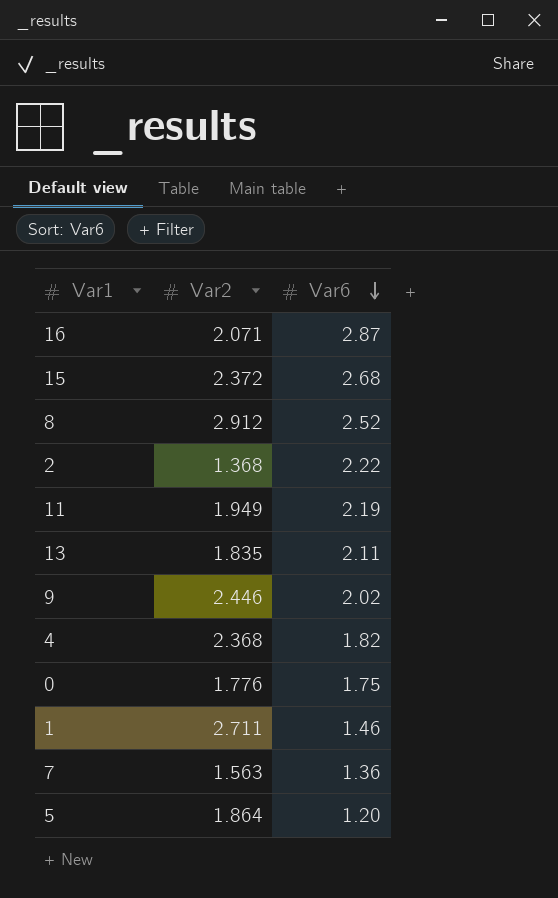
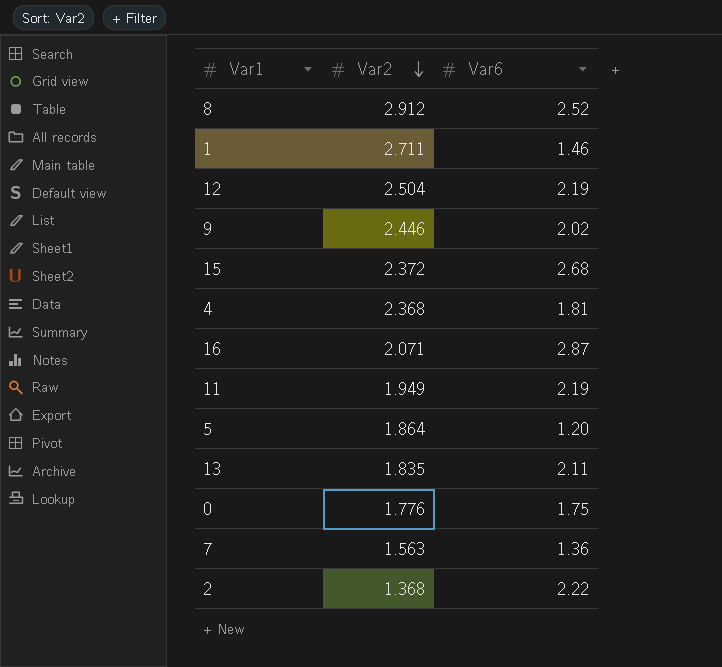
row order: Var6 descending -> Var2 descending
row 12: none -> 2.504 | 2.19
4 | Var6: 1.82 -> 1.81

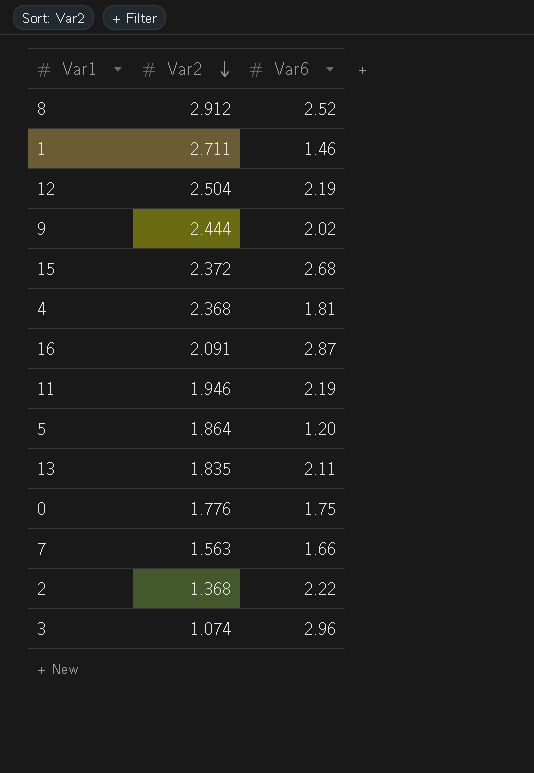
9 | Var2: 2.446 -> 2.444
16 | Var2: 2.071 -> 2.091
11 | Var2: 1.949 -> 1.946
7 | Var6: 1.36 -> 1.66
row 3: none -> 1.074 | 2.96

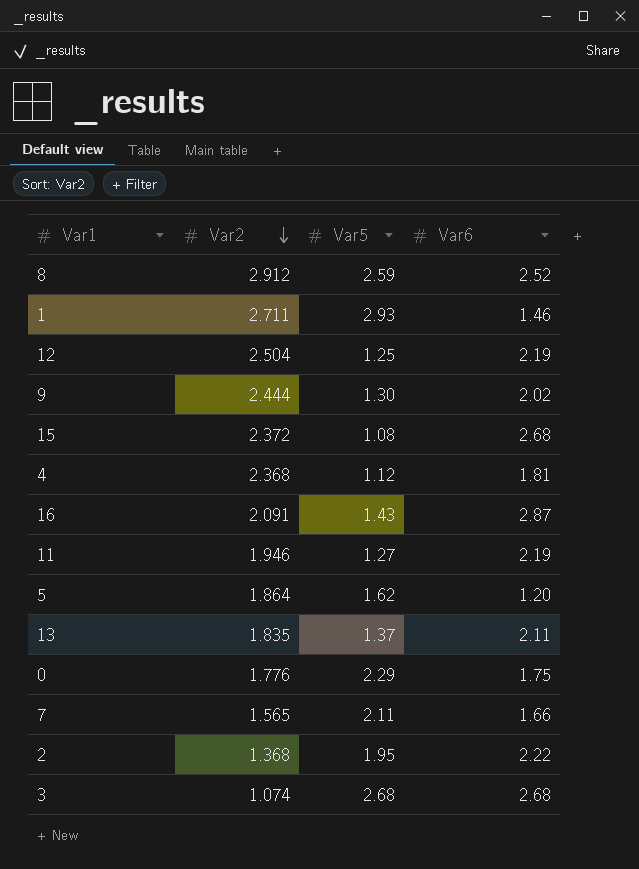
column Var5 | position: none -> 3
7 | Var2: 1.563 -> 1.565
3 | Var6: 2.96 -> 2.68

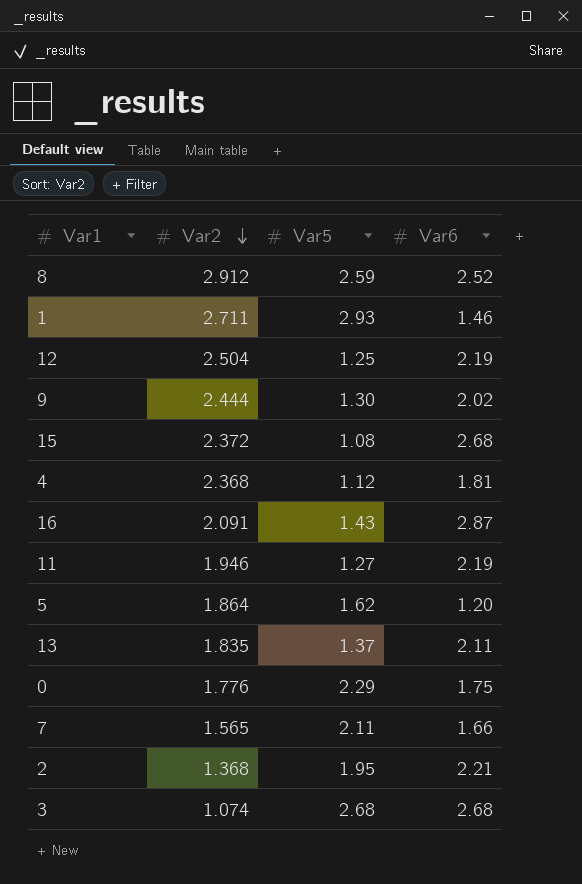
2 | Var6: 2.22 -> 2.21

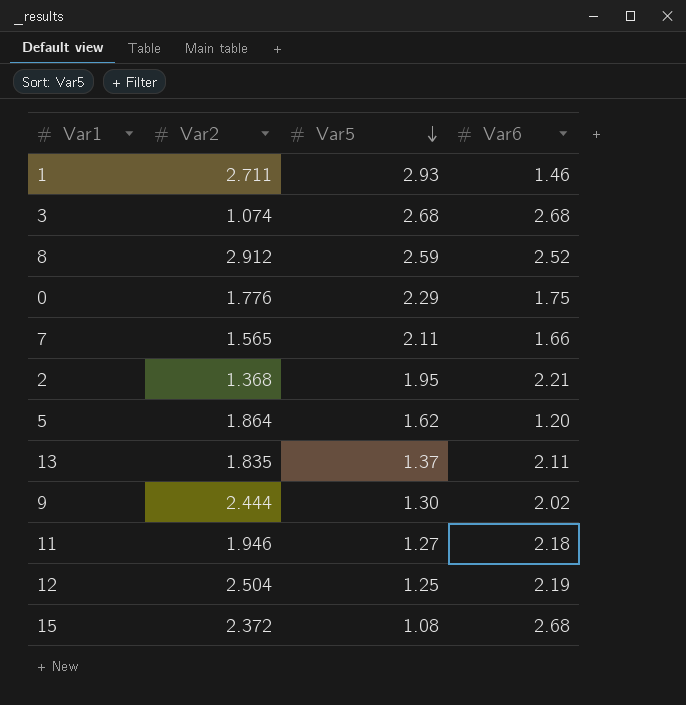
row order: Var2 descending -> Var5 descending
row 4: 2.368 | 1.12 | 1.81 -> none
row 16: 2.091 | 1.43 | 2.87 -> none
11 | Var6: 2.19 -> 2.18

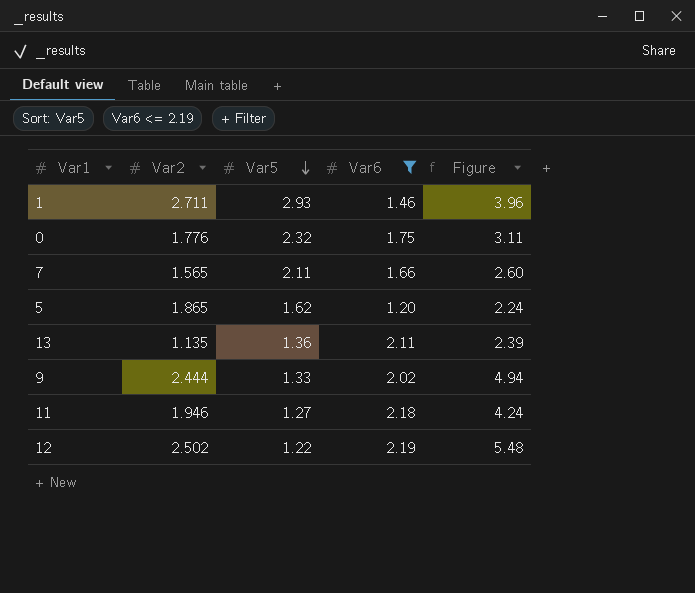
filter: none -> Var6 <= 2.19
column Figure | formula: none -> [Var2] * [Var6]
0 | Var5: 2.29 -> 2.32
5 | Var2: 1.864 -> 1.865
13 | Var2: 1.835 -> 1.135
13 | Var5: 1.37 -> 1.36
9 | Var5: 1.30 -> 1.33
12 | Var2: 2.504 -> 2.502
12 | Var5: 1.25 -> 1.22

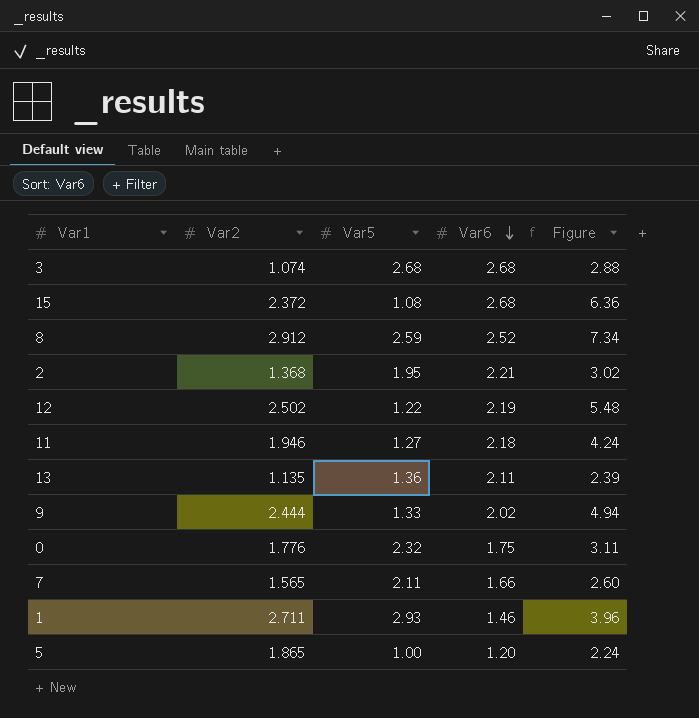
filter: Var6 <= 2.19 -> none
row order: Var5 descending -> Var6 descending
5 | Var5: 1.62 -> 1.00

